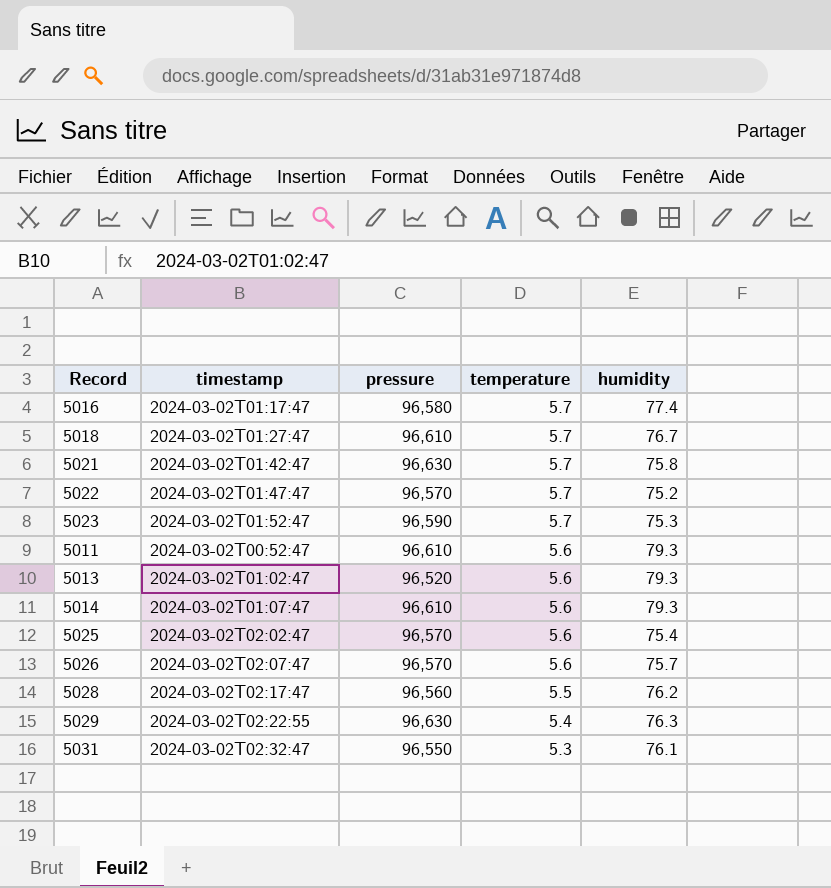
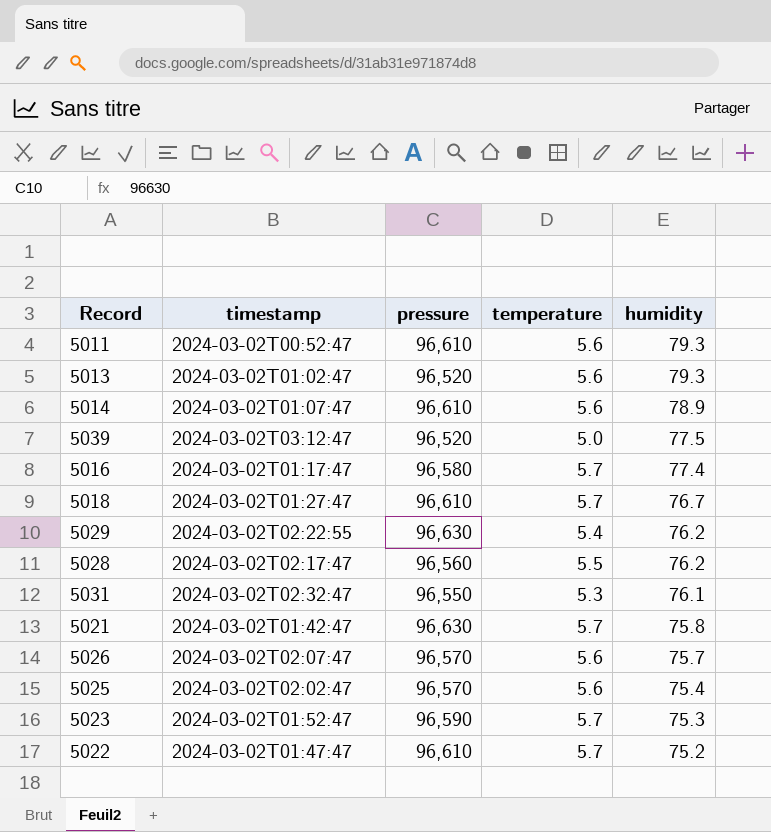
row order: temperature descending -> humidity descending
5014 | humidity: 79.3 -> 78.9
row 5039: none -> 2024-03-02T03:12:47 | 96,520 | 5.0 | 77.5
5029 | humidity: 76.3 -> 76.2
5022 | pressure: 96,570 -> 96,610

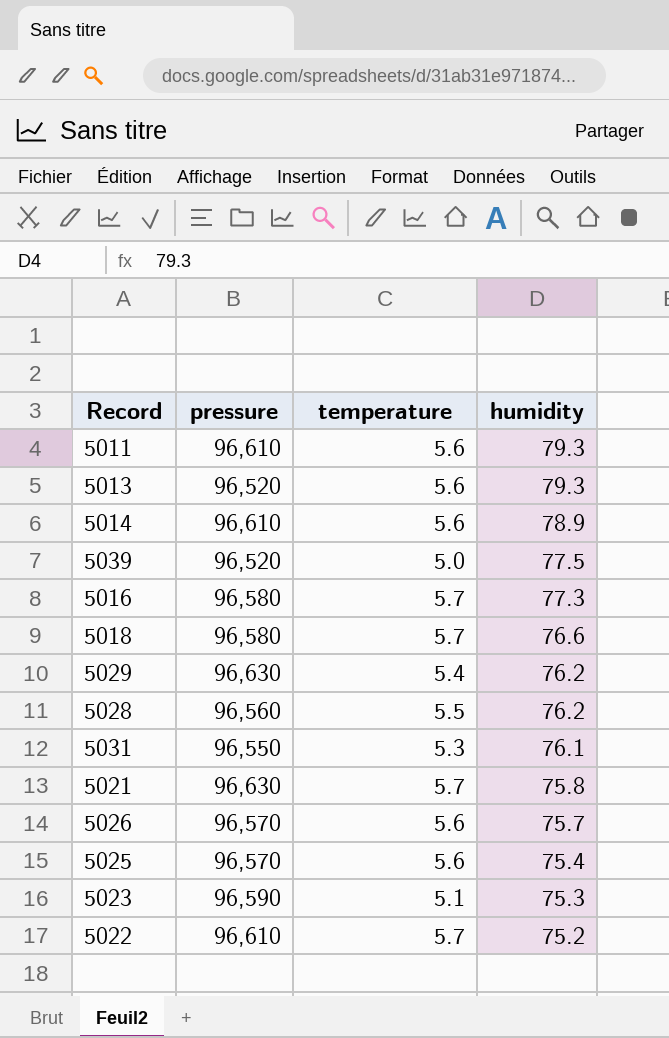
column timestamp | position: 2 -> none
5016 | humidity: 77.4 -> 77.3
5018 | pressure: 96,610 -> 96,580
5018 | humidity: 76.7 -> 76.6
5023 | temperature: 5.7 -> 5.1

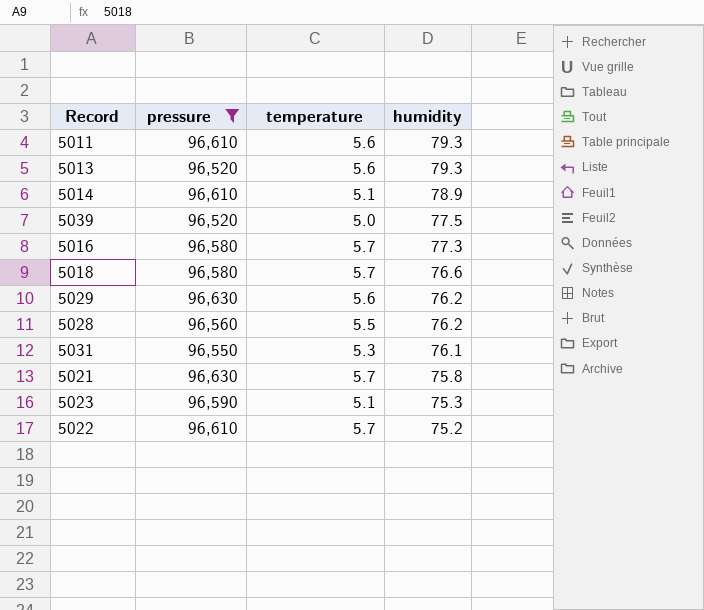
filter: none -> pressure != 96,570
5014 | temperature: 5.6 -> 5.1
5029 | temperature: 5.4 -> 5.6

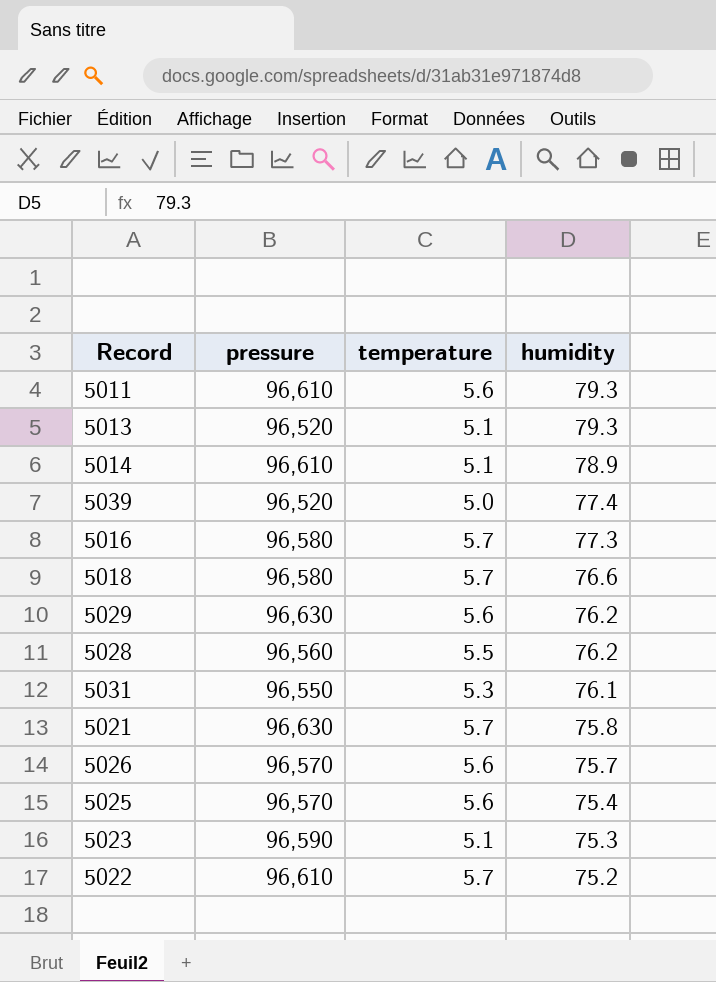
filter: pressure != 96,570 -> none
5013 | temperature: 5.6 -> 5.1
5039 | humidity: 77.5 -> 77.4

